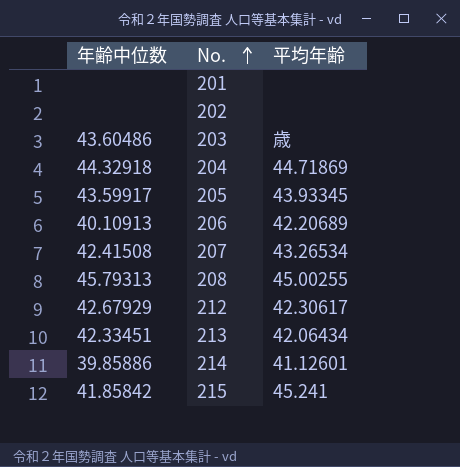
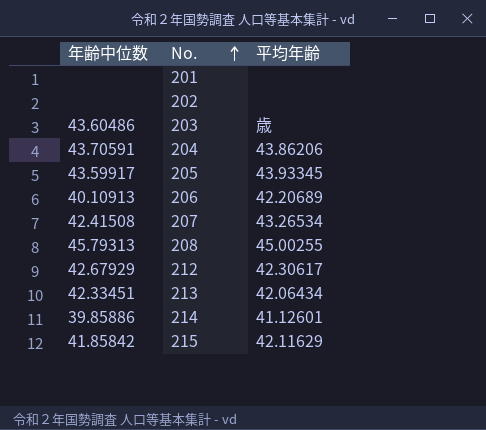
204 | 年齢中位数: 44.32918 -> 43.70591
204 | 平均年齢: 44.71869 -> 43.86206
215 | 平均年齢: 45.241 -> 42.11629

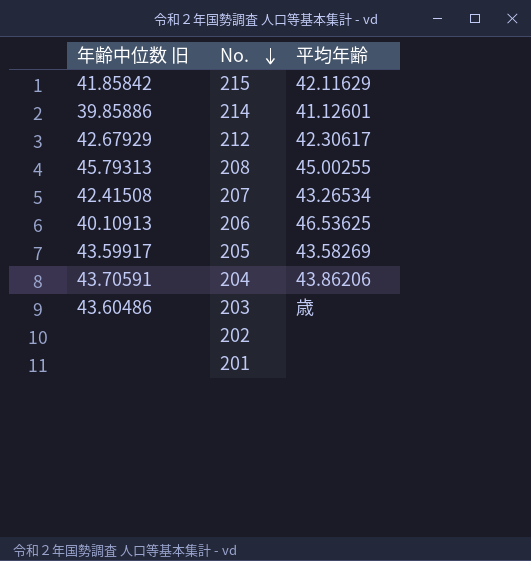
row order: No. ascending -> No. descending
column name: 年齢中位数 -> 年齢中位数 旧
row 213: 42.33451 | 42.06434 -> none
206 | 平均年齢: 42.20689 -> 46.53625
205 | 平均年齢: 43.93345 -> 43.58269

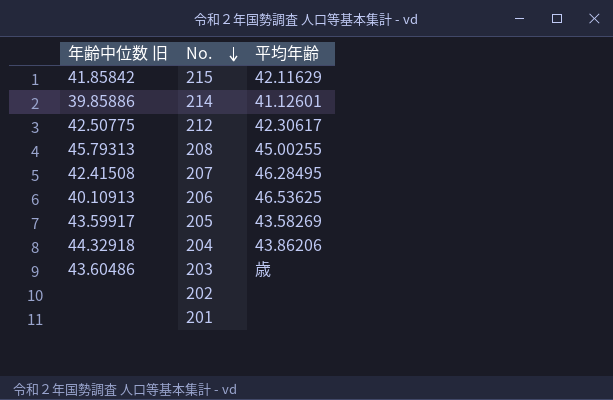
212 | 年齢中位数 旧: 42.67929 -> 42.50775
207 | 平均年齢: 43.26534 -> 46.28495
204 | 年齢中位数 旧: 43.70591 -> 44.32918

